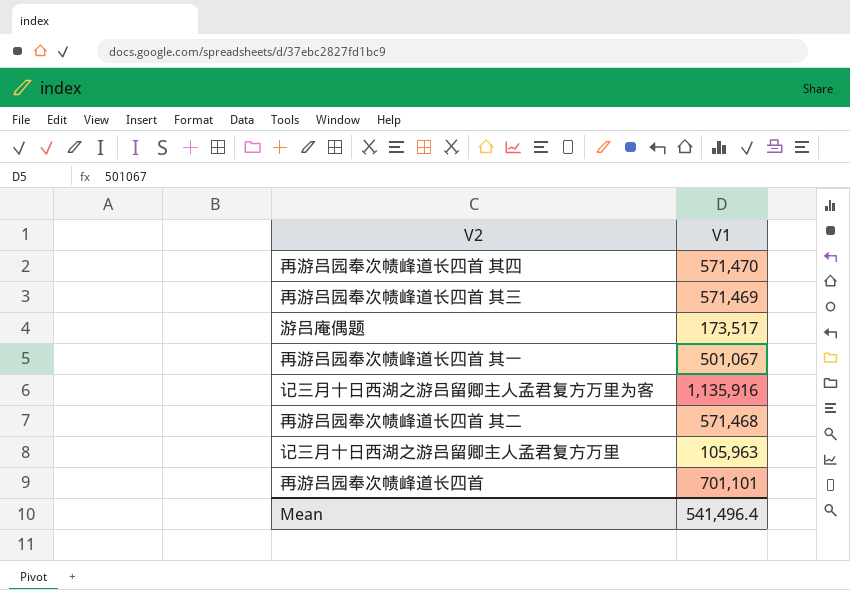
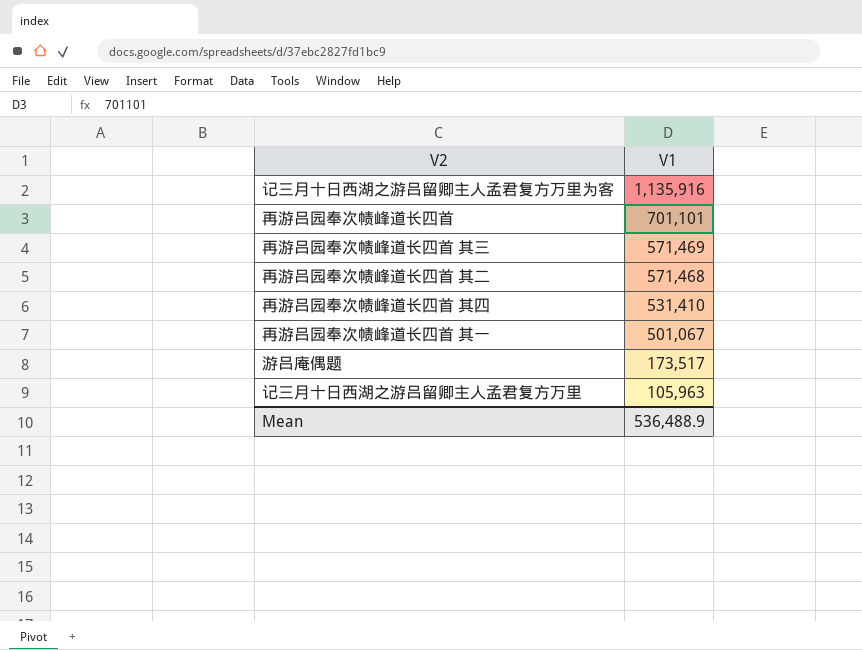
row order: none -> V1 descending
再游吕园奉次帻峰道长四首 其四 | V1: 571,470 -> 531,410
Mean | V1: 541,496.4 -> 536,488.9

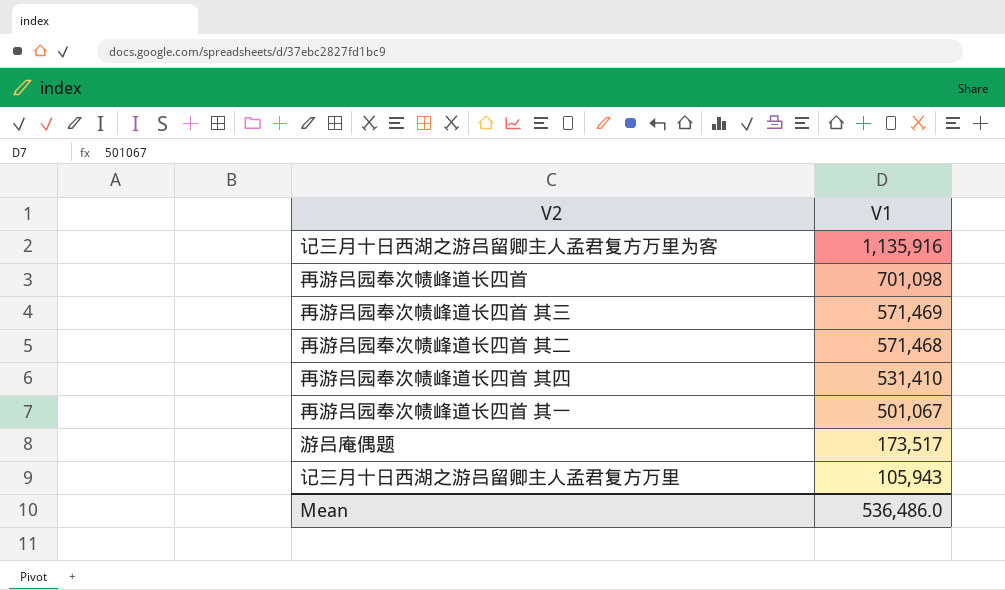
再游吕园奉次帻峰道长四首 | V1: 701,101 -> 701,098
记三月十日西湖之游吕留卿主人孟君复方万里 | V1: 105,963 -> 105,943
Mean | V1: 536,488.9 -> 536,486.0

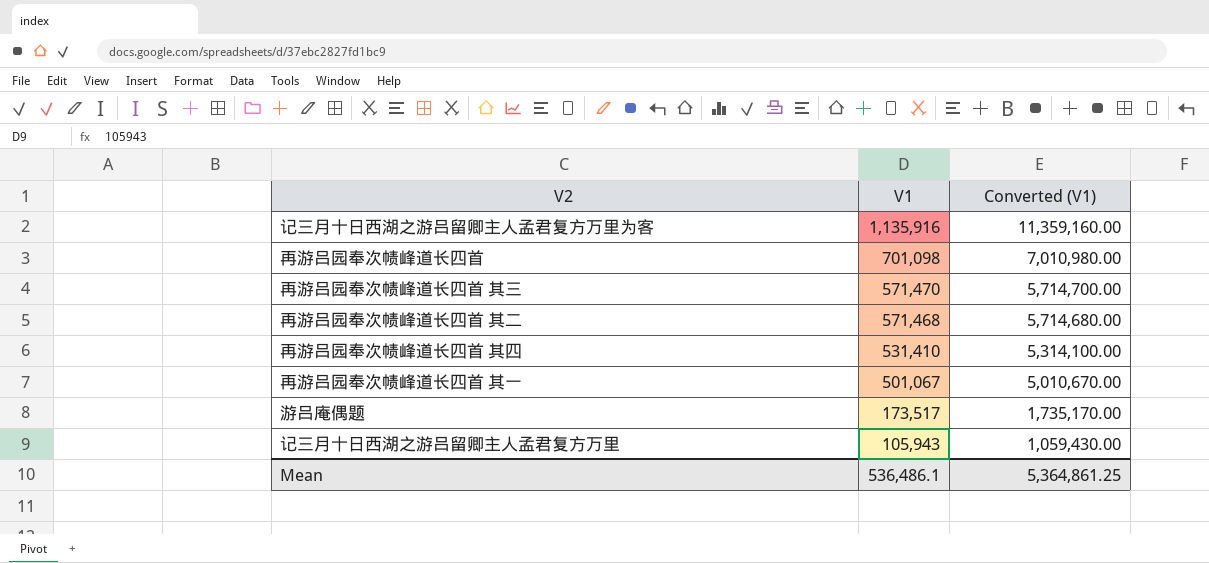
column Converted (V1) | formula: none -> [V1] * 10
再游吕园奉次帻峰道长四首 其三 | V1: 571,469 -> 571,470
Mean | V1: 536,486.0 -> 536,486.1

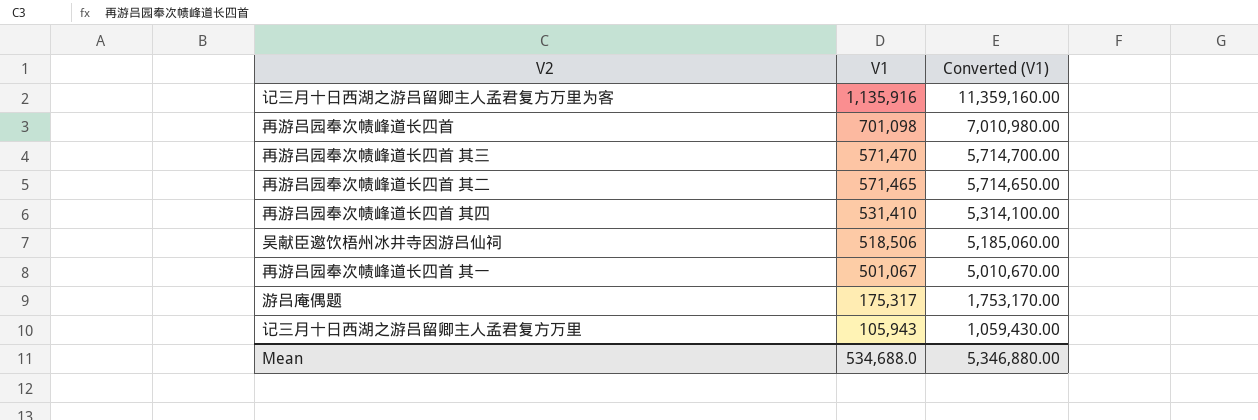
再游吕园奉次帻峰道长四首 其二 | V1: 571,468 -> 571,465
再游吕园奉次帻峰道长四首 其二 | Converted (V1): 5,714,680.00 -> 5,714,650.00
row 吴献臣邀饮梧州冰井寺因游吕仙祠: none -> 518,506 | 5,185,060.00
游吕庵偶题 | V1: 173,517 -> 175,317
游吕庵偶题 | Converted (V1): 1,735,170.00 -> 1,753,170.00
Mean | V1: 536,486.1 -> 534,688.0
Mean | Converted (V1): 5,364,861.25 -> 5,346,880.00

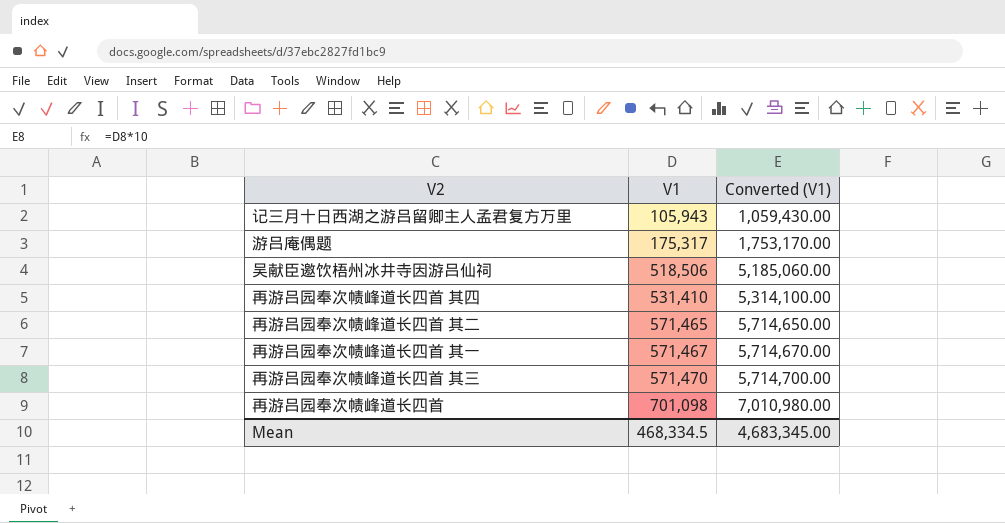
row order: V1 descending -> V1 ascending
row 记三月十日西湖之游吕留卿主人孟君复方万里为客: 1,135,916 | 11,359,160.00 -> none
再游吕园奉次帻峰道长四首 其一 | V1: 501,067 -> 571,467
再游吕园奉次帻峰道长四首 其一 | Converted (V1): 5,010,670.00 -> 5,714,670.00
Mean | V1: 534,688.0 -> 468,334.5
Mean | Converted (V1): 5,346,880.00 -> 4,683,345.00

